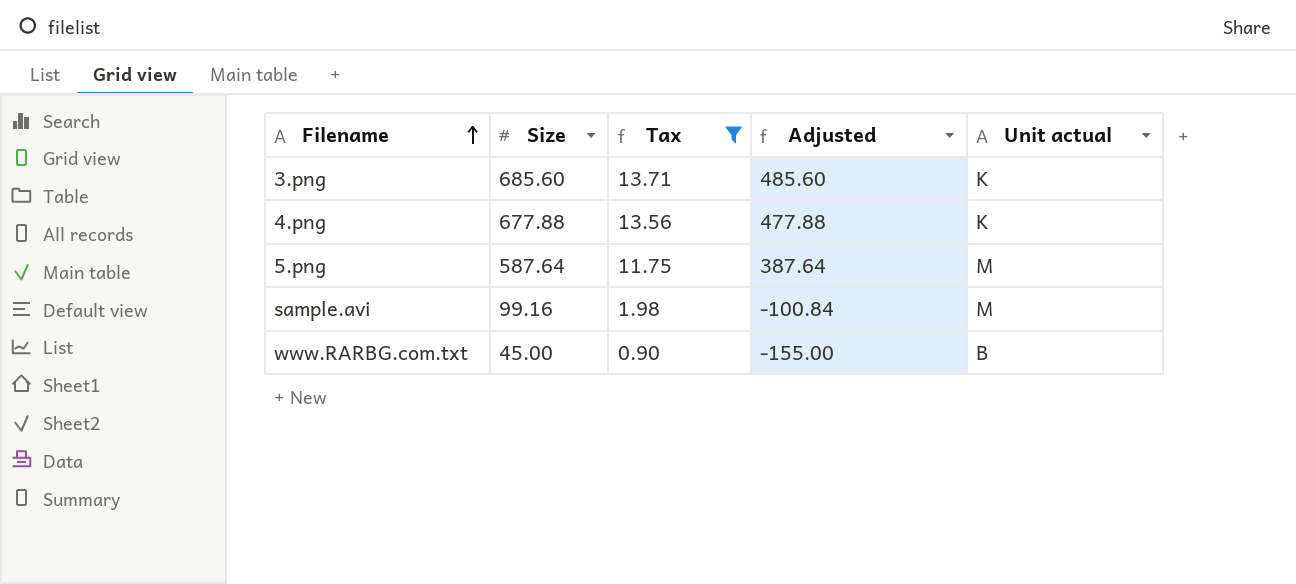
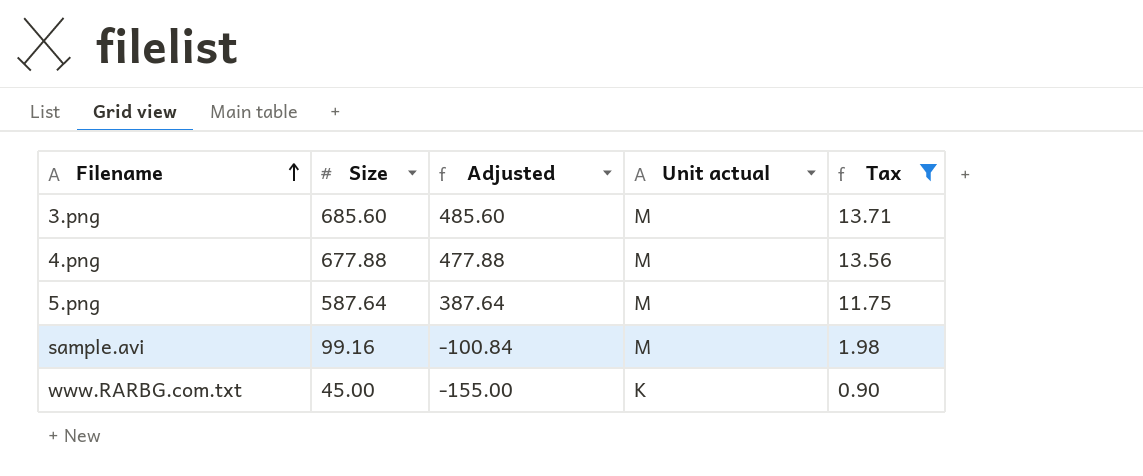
column Tax | position: 3 -> 5
3.png | Unit actual: K -> M
4.png | Unit actual: K -> M
www.RARBG.com.txt | Unit actual: B -> K

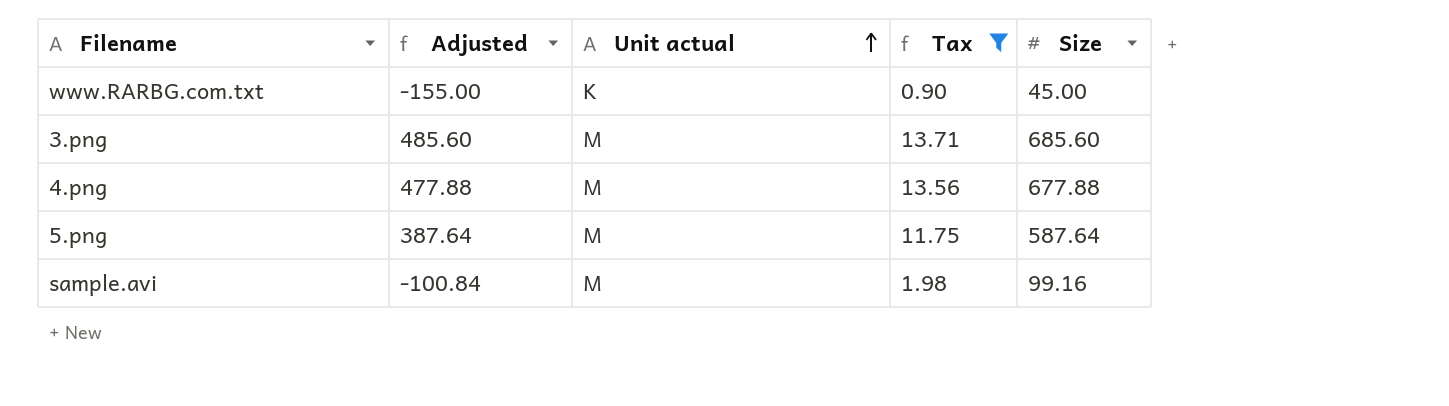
row order: Filename ascending -> Unit actual ascending
column Size | position: 2 -> 5

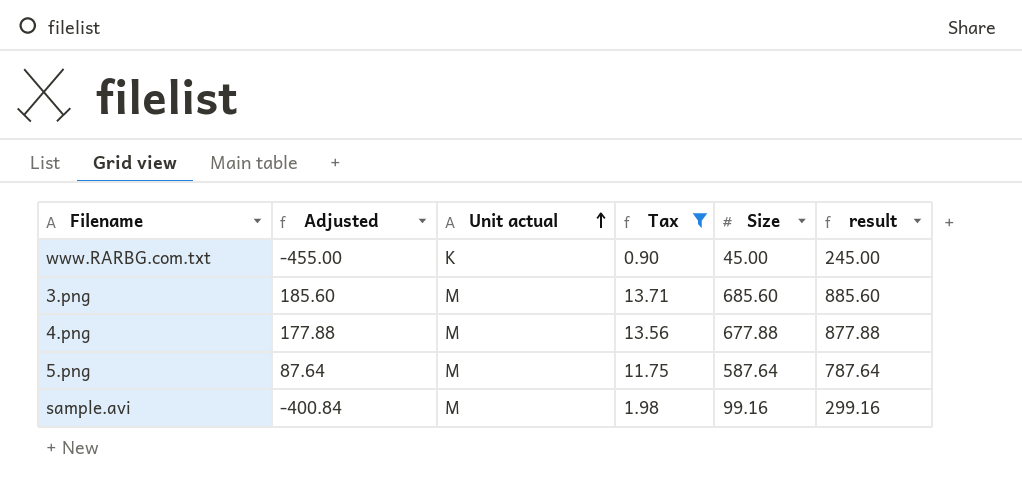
column Adjusted | formula: [Size] - 200 -> [Size] - 500
column result | formula: none -> [Size] + 200

